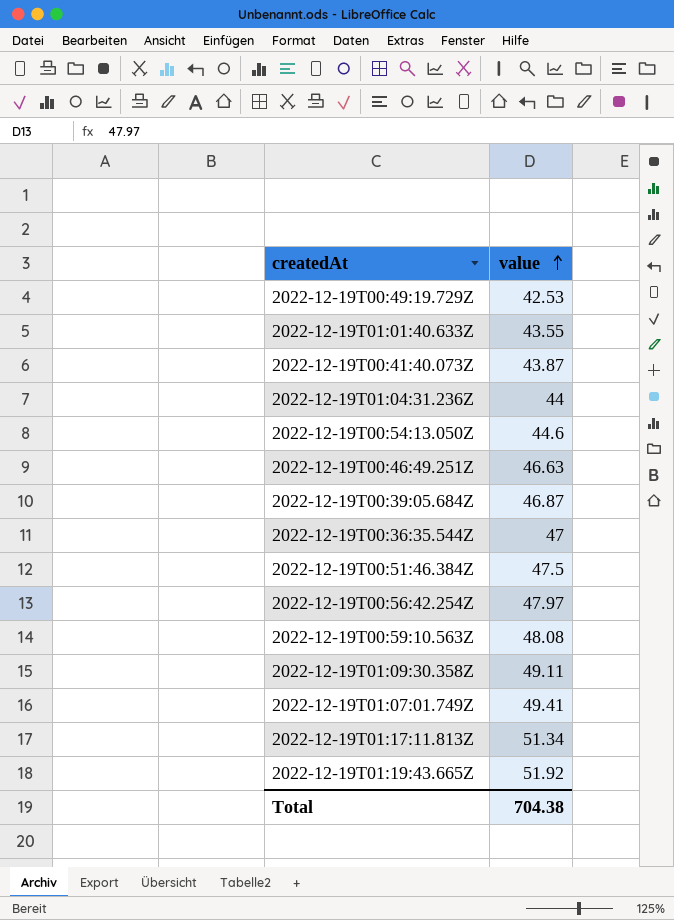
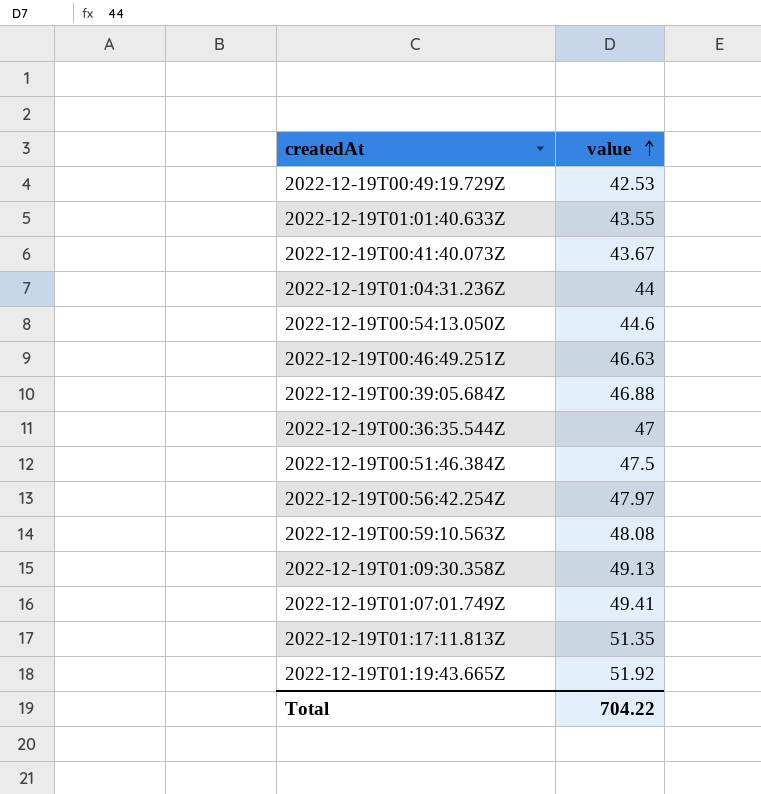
2022-12-19T00:41:40.073Z | value: 43.87 -> 43.67
2022-12-19T00:39:05.684Z | value: 46.87 -> 46.88
2022-12-19T01:09:30.358Z | value: 49.11 -> 49.13
2022-12-19T01:17:11.813Z | value: 51.34 -> 51.35
Total | value: 704.38 -> 704.22

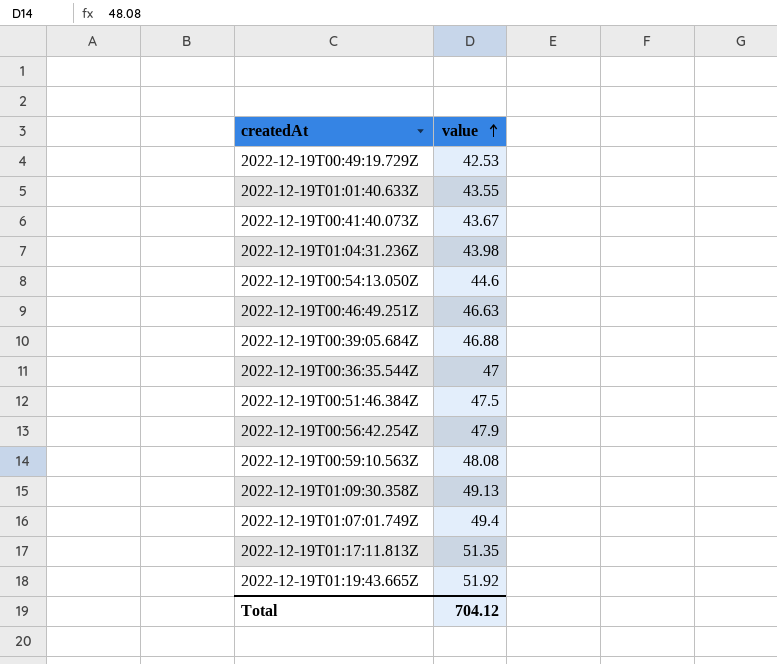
2022-12-19T01:04:31.236Z | value: 44 -> 43.98
2022-12-19T00:56:42.254Z | value: 47.97 -> 47.9
2022-12-19T01:07:01.749Z | value: 49.41 -> 49.4
Total | value: 704.22 -> 704.12

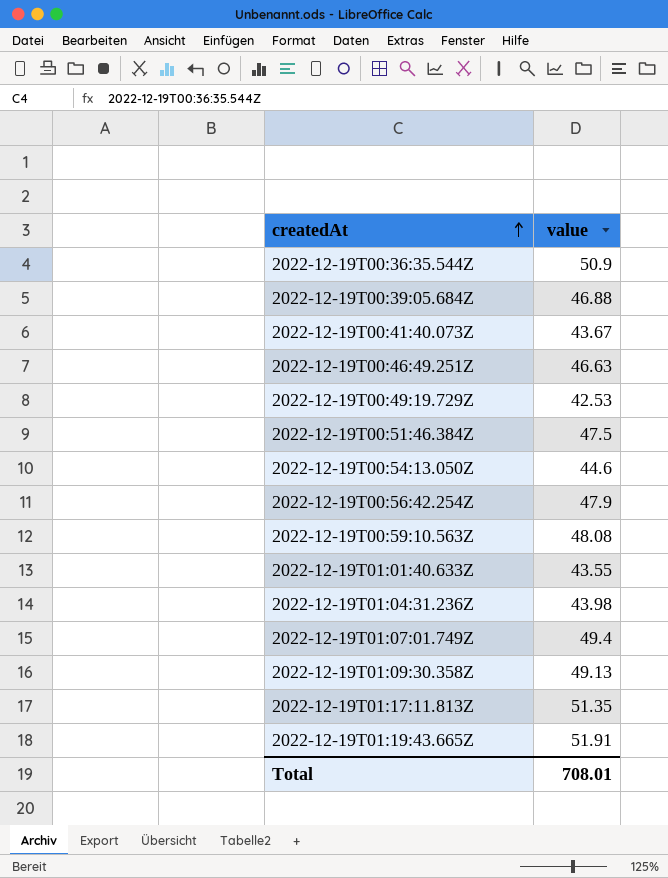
row order: value ascending -> createdAt ascending
2022-12-19T00:36:35.544Z | value: 47 -> 50.9
2022-12-19T01:19:43.665Z | value: 51.92 -> 51.91
Total | value: 704.12 -> 708.01

